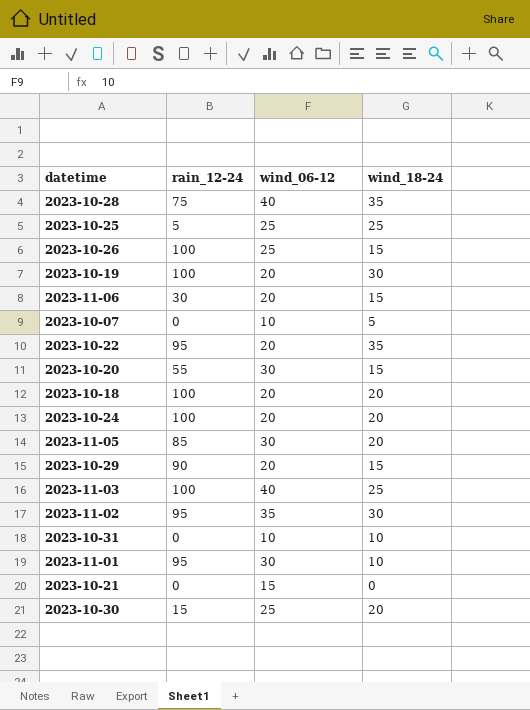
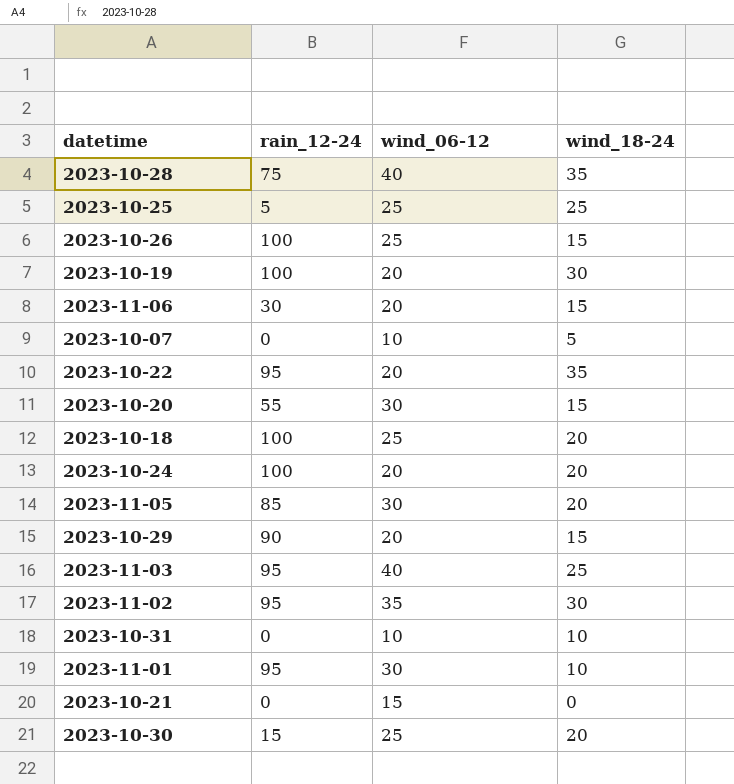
2023-10-18 | wind_06-12: 20 -> 25
2023-11-03 | rain_12-24: 100 -> 95

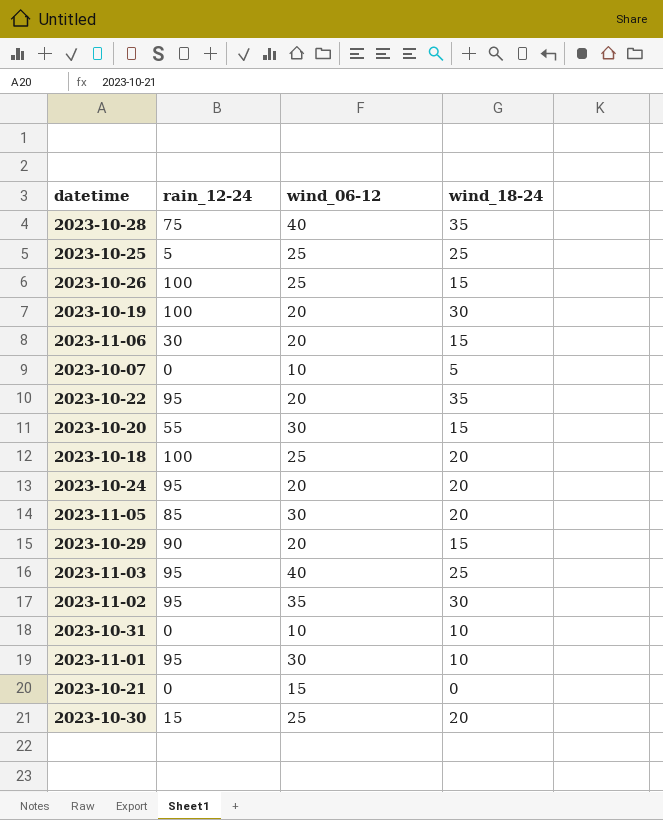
2023-10-24 | rain_12-24: 100 -> 95

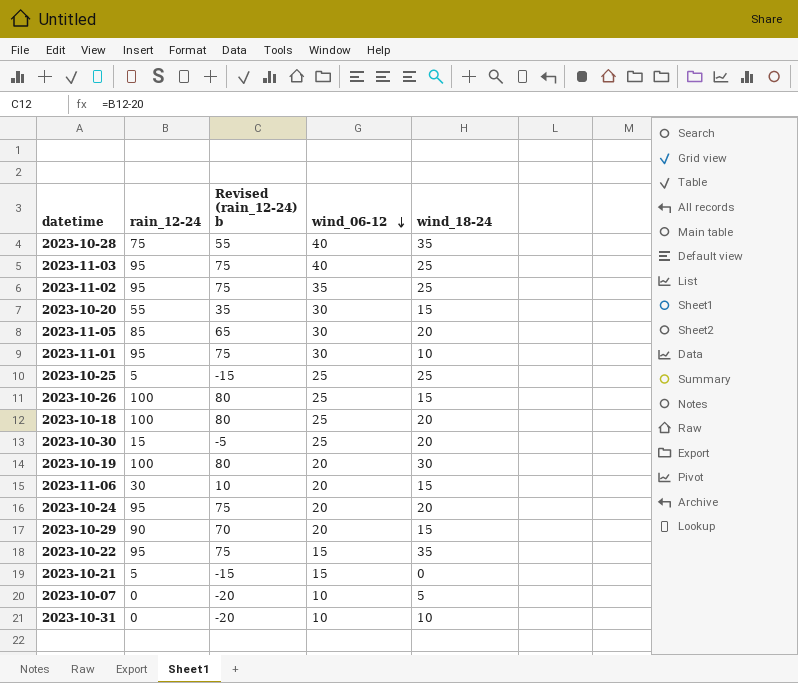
row order: none -> wind_06-12 descending
column Revised (rain_12-24) b | formula: none -> [rain_12-24] - 20
2023-11-02 | wind_18-24: 30 -> 25
2023-10-22 | wind_06-12: 20 -> 15
2023-10-21 | rain_12-24: 0 -> 5

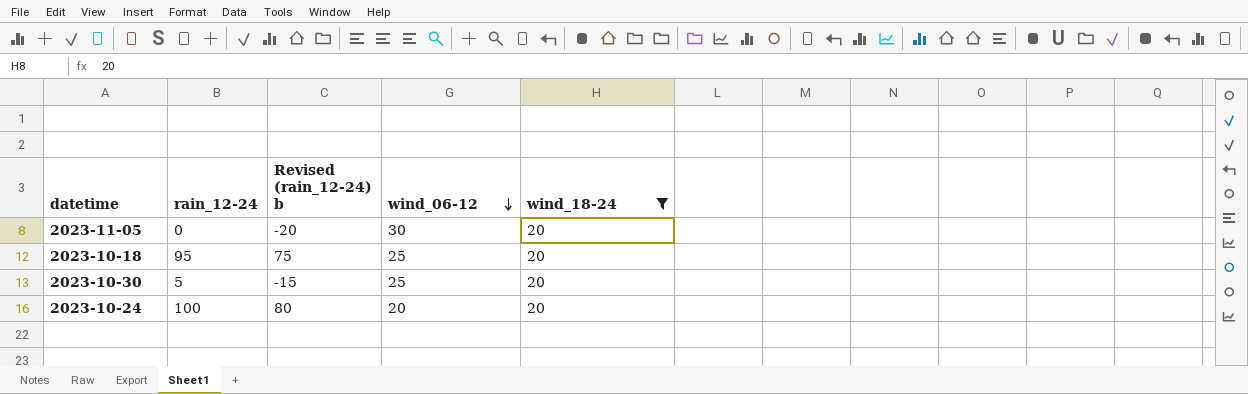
filter: none -> wind_18-24 = 20
2023-11-05 | rain_12-24: 85 -> 0
2023-11-05 | Revised (rain_12-24) b: 65 -> -20
2023-10-18 | rain_12-24: 100 -> 95
2023-10-18 | Revised (rain_12-24) b: 80 -> 75
2023-10-30 | rain_12-24: 15 -> 5
2023-10-30 | Revised (rain_12-24) b: -5 -> -15
2023-10-24 | rain_12-24: 95 -> 100
2023-10-24 | Revised (rain_12-24) b: 75 -> 80

